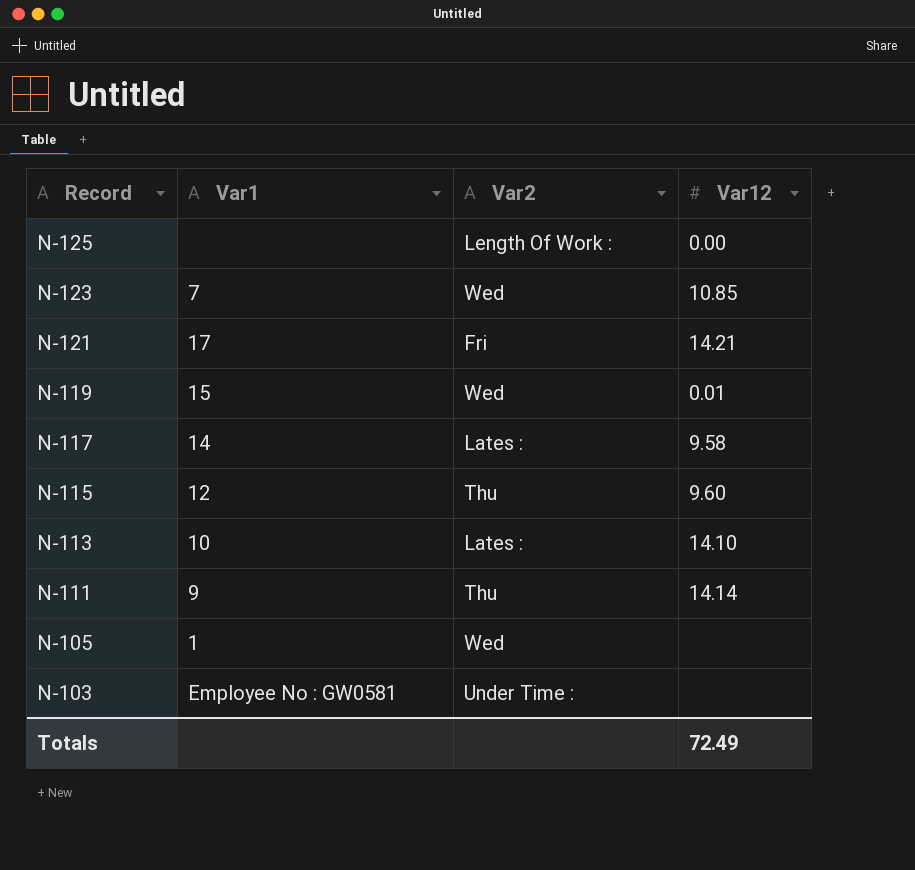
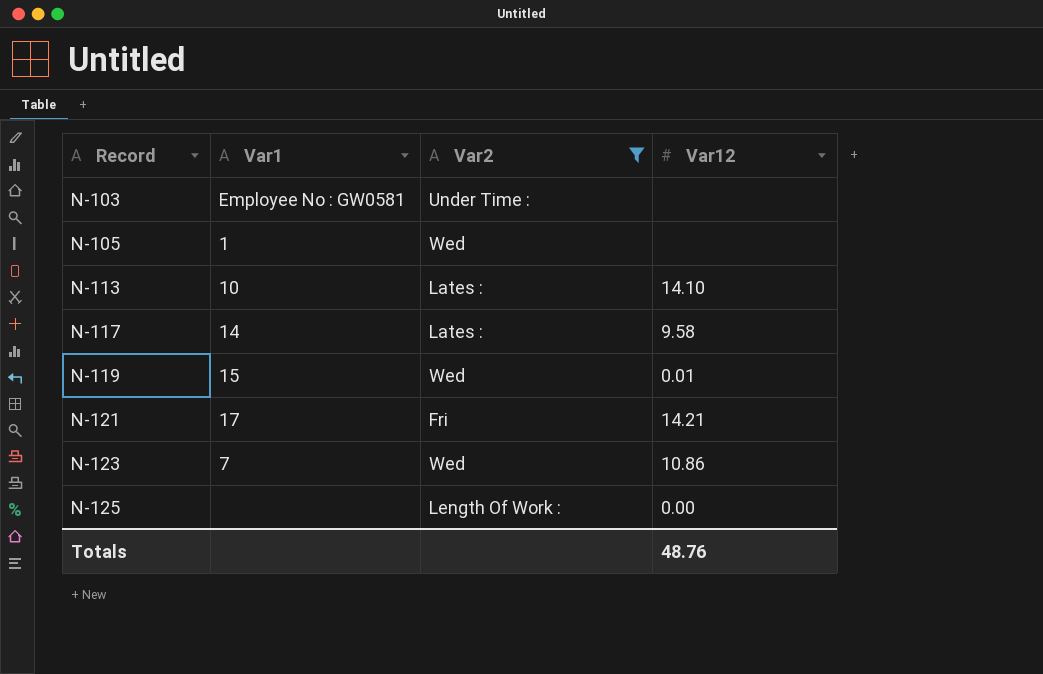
filter: none -> Var2 != Thu
row order: Record descending -> Record ascending
N-123 | Var12: 10.85 -> 10.86
Totals | Var12: 72.49 -> 48.76

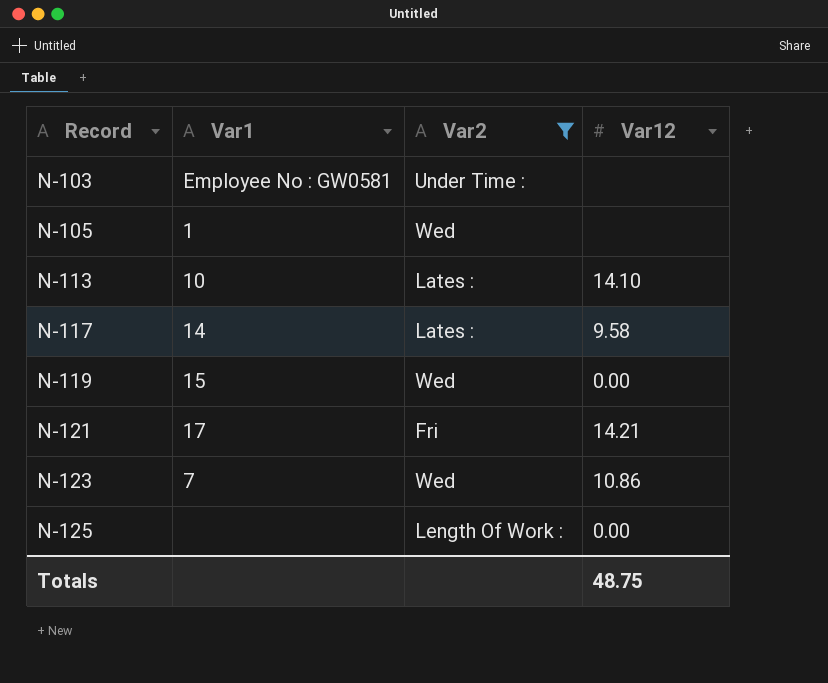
N-119 | Var12: 0.01 -> 0.00
Totals | Var12: 48.76 -> 48.75

